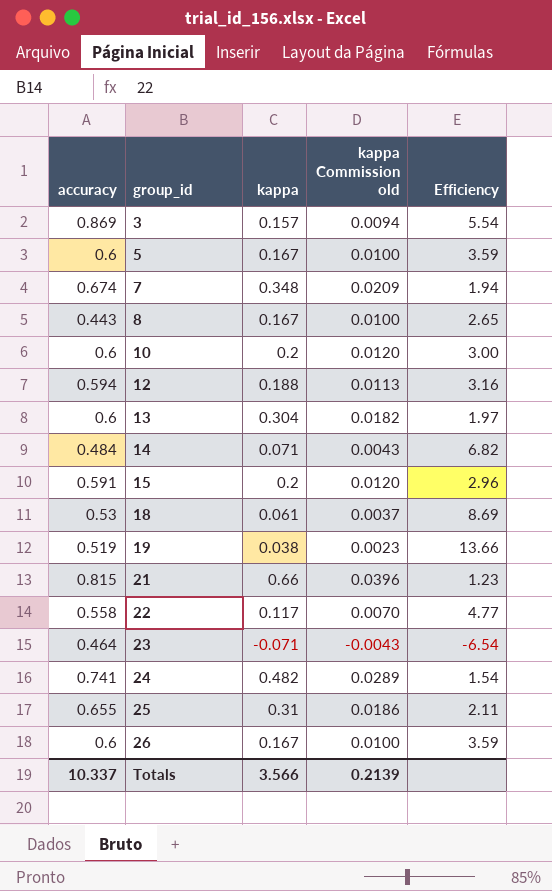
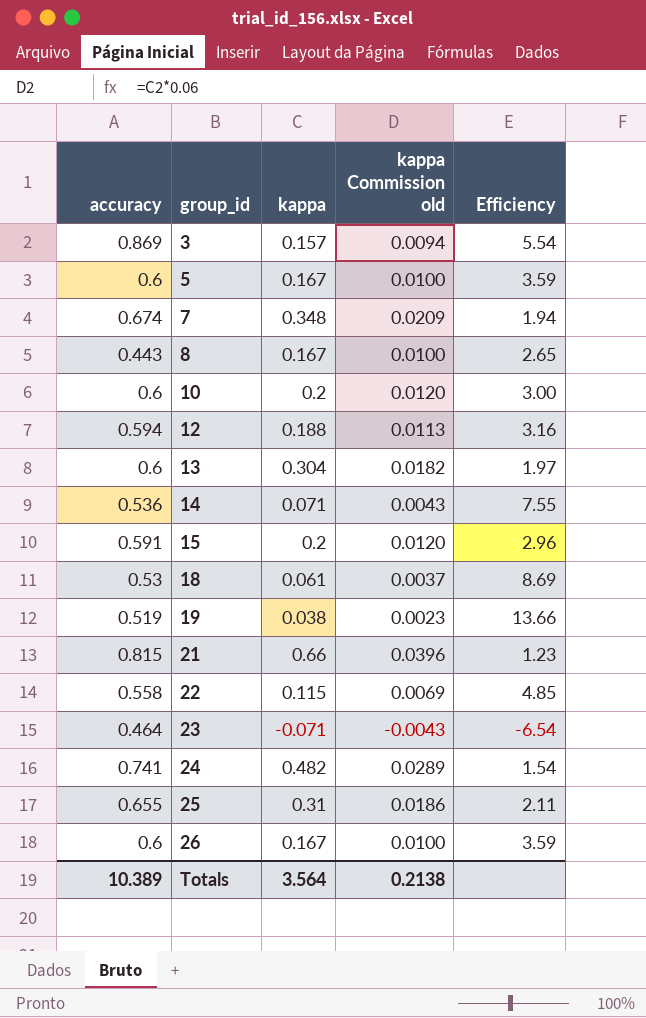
14 | accuracy: 0.484 -> 0.536
14 | Efficiency: 6.82 -> 7.55
22 | kappa: 0.117 -> 0.115
22 | kappa Commission old: 0.0070 -> 0.0069
22 | Efficiency: 4.77 -> 4.85
Totals | accuracy: 10.337 -> 10.389
Totals | kappa: 3.566 -> 3.564
Totals | kappa Commission old: 0.2139 -> 0.2138

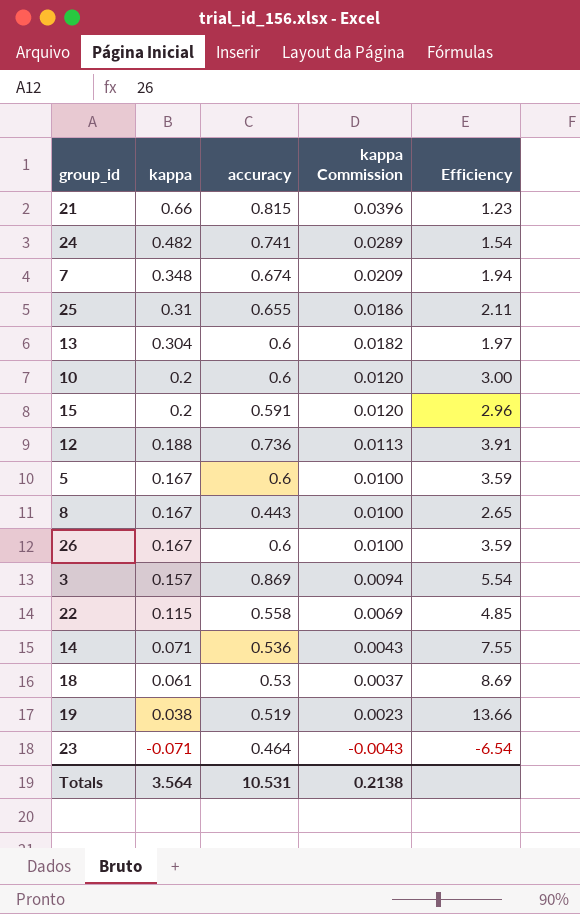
row order: group_id ascending -> kappa descending
column accuracy | position: 1 -> 3
column name: kappa Commission old -> kappa Commission
12 | accuracy: 0.594 -> 0.736
12 | Efficiency: 3.16 -> 3.91
Totals | accuracy: 10.389 -> 10.531

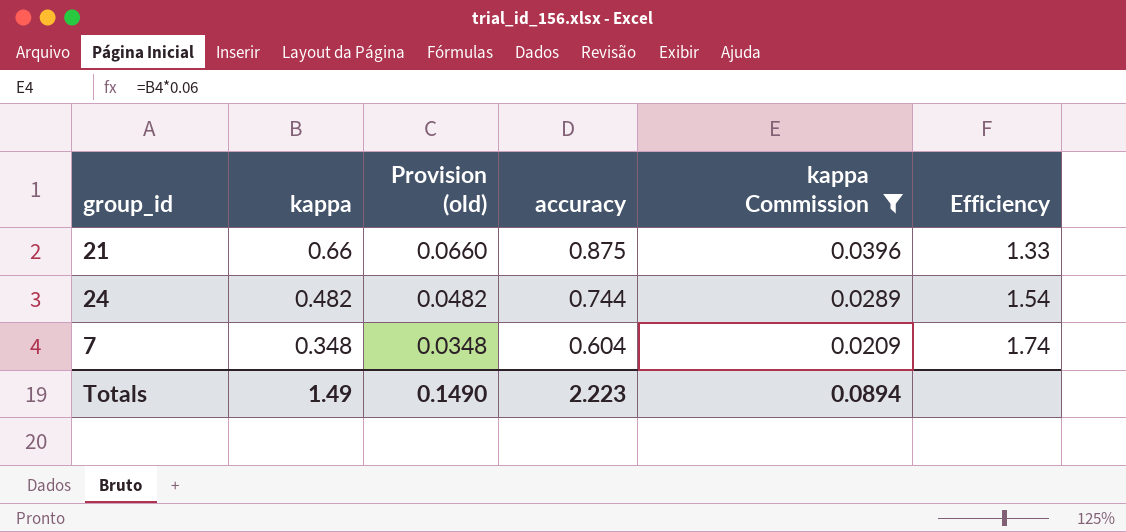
filter: none -> kappa Commission >= 0.0209
column Provision (old) | formula: none -> [kappa] * 0.1
21 | accuracy: 0.815 -> 0.875
21 | Efficiency: 1.23 -> 1.33
24 | accuracy: 0.741 -> 0.744
7 | accuracy: 0.674 -> 0.604
7 | Efficiency: 1.94 -> 1.74
Totals | kappa: 3.564 -> 1.49
Totals | accuracy: 10.531 -> 2.223
Totals | kappa Commission: 0.2138 -> 0.0894

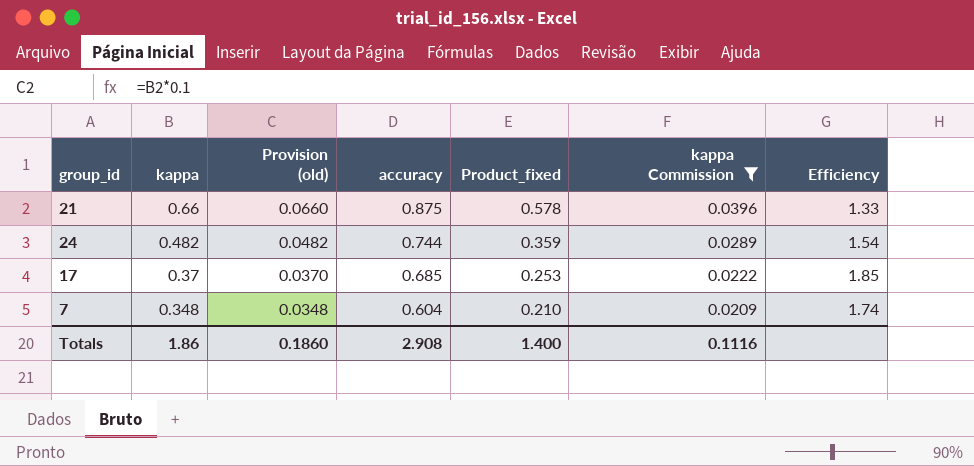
column Product_fixed | formula: none -> [kappa] * [accuracy]
row 17: none -> 0.37 | 0.0370 | 0.685 | 0.253 | 0.0222 | 1.85
Totals | kappa: 1.49 -> 1.86
Totals | Provision (old): 0.1490 -> 0.1860
Totals | accuracy: 2.223 -> 2.908
Totals | kappa Commission: 0.0894 -> 0.1116

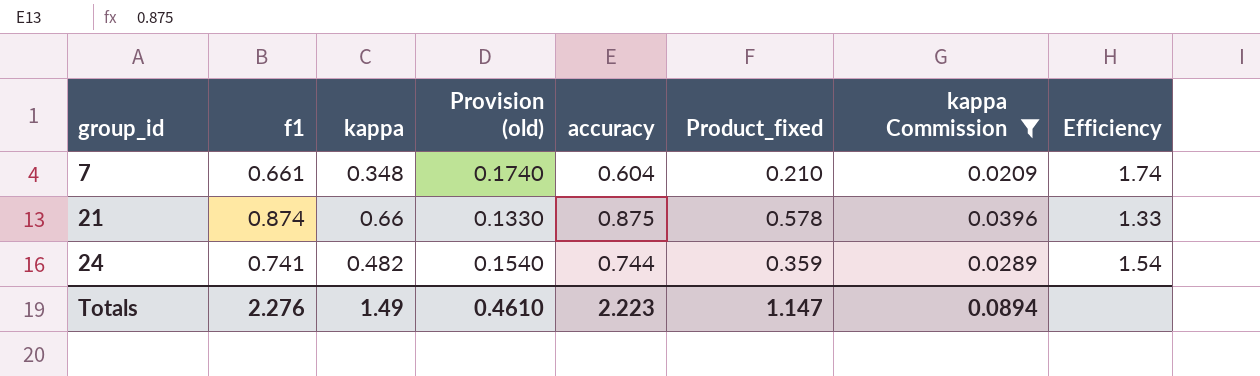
row order: kappa descending -> group_id ascending
column f1 | position: none -> 2
column Provision (old) | formula: [kappa] * 0.1 -> [Efficiency] * 0.1
row 17: 0.37 | 0.0370 | 0.685 | 0.253 | 0.0222 | 1.85 -> none
Totals | kappa: 1.86 -> 1.49
Totals | Provision (old): 0.1860 -> 0.4610
Totals | accuracy: 2.908 -> 2.223
Totals | Product_fixed: 1.400 -> 1.147
Totals | kappa Commission: 0.1116 -> 0.0894

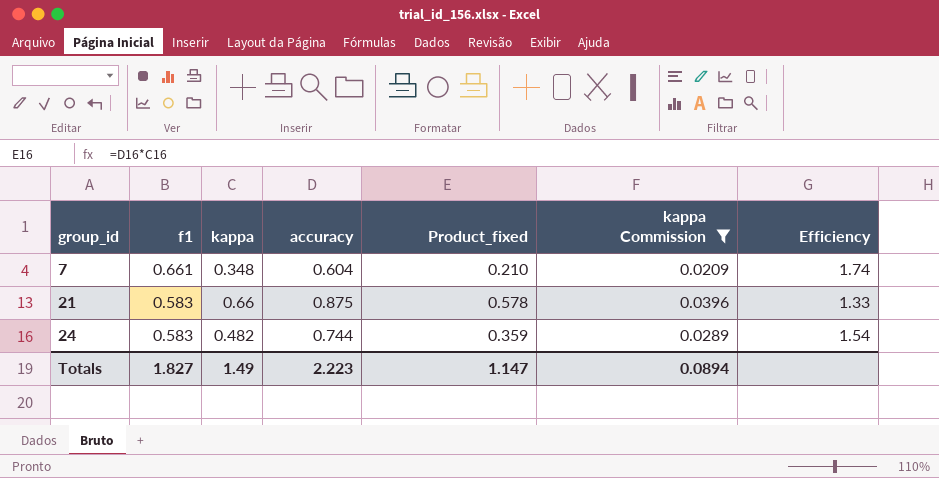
column Provision (old) | formula: [Efficiency] * 0.1 -> none
21 | f1: 0.874 -> 0.583
24 | f1: 0.741 -> 0.583
Totals | f1: 2.276 -> 1.827

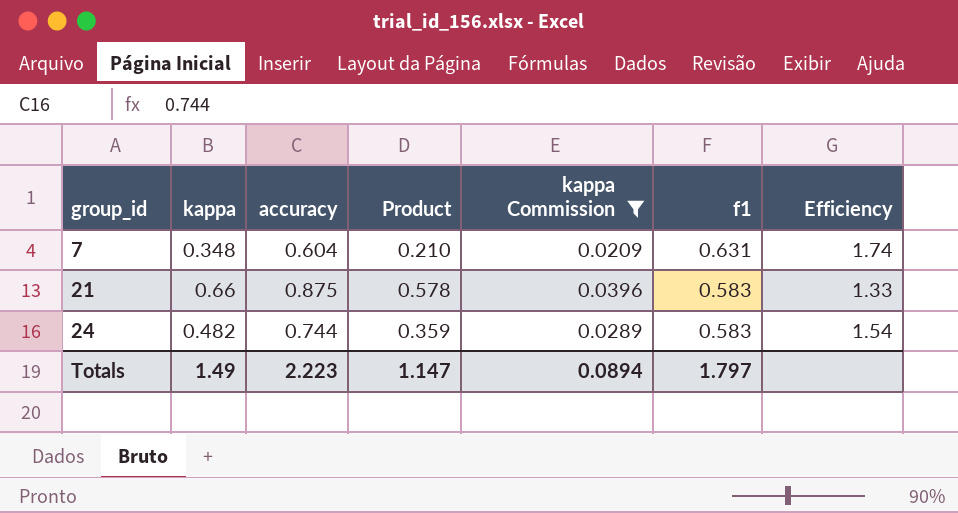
column name: Product_fixed -> Product
column f1 | position: 2 -> 6
7 | f1: 0.661 -> 0.631
Totals | f1: 1.827 -> 1.797

